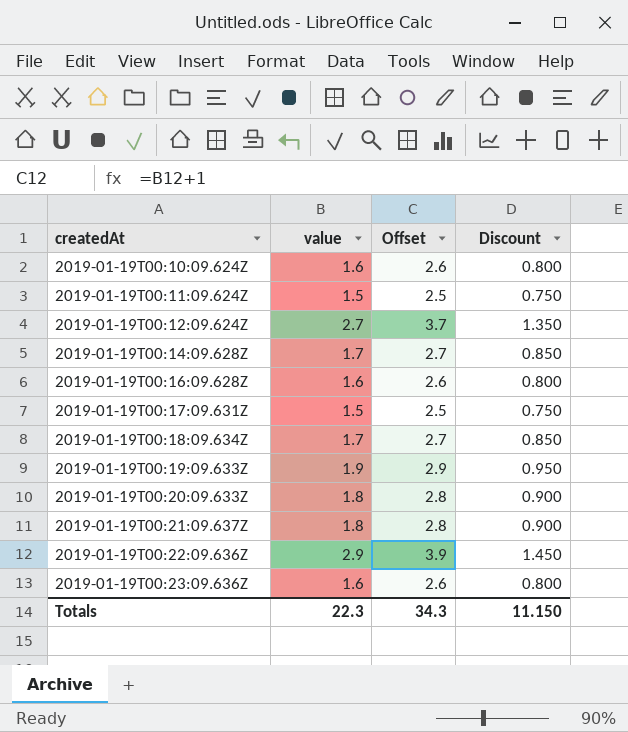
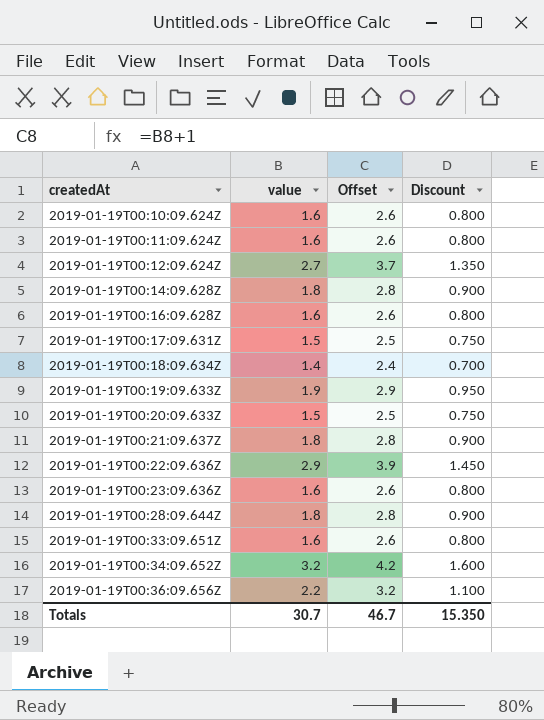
2019-01-19T00:11:09.624Z | value: 1.5 -> 1.6
2019-01-19T00:11:09.624Z | Offset: 2.5 -> 2.6
2019-01-19T00:11:09.624Z | Discount: 0.750 -> 0.800
2019-01-19T00:14:09.628Z | value: 1.7 -> 1.8
2019-01-19T00:14:09.628Z | Offset: 2.7 -> 2.8
2019-01-19T00:14:09.628Z | Discount: 0.850 -> 0.900
2019-01-19T00:18:09.634Z | value: 1.7 -> 1.4
2019-01-19T00:18:09.634Z | Offset: 2.7 -> 2.4
2019-01-19T00:18:09.634Z | Discount: 0.850 -> 0.700
2019-01-19T00:20:09.633Z | value: 1.8 -> 1.5
2019-01-19T00:20:09.633Z | Offset: 2.8 -> 2.5
2019-01-19T00:20:09.633Z | Discount: 0.900 -> 0.750
row 2019-01-19T00:28:09.644Z: none -> 1.8 | 2.8 | 0.900
row 2019-01-19T00:33:09.651Z: none -> 1.6 | 2.6 | 0.800
row 2019-01-19T00:34:09.652Z: none -> 3.2 | 4.2 | 1.600
row 2019-01-19T00:36:09.656Z: none -> 2.2 | 3.2 | 1.100
Totals | value: 22.3 -> 30.7
Totals | Offset: 34.3 -> 46.7
Totals | Discount: 11.150 -> 15.350

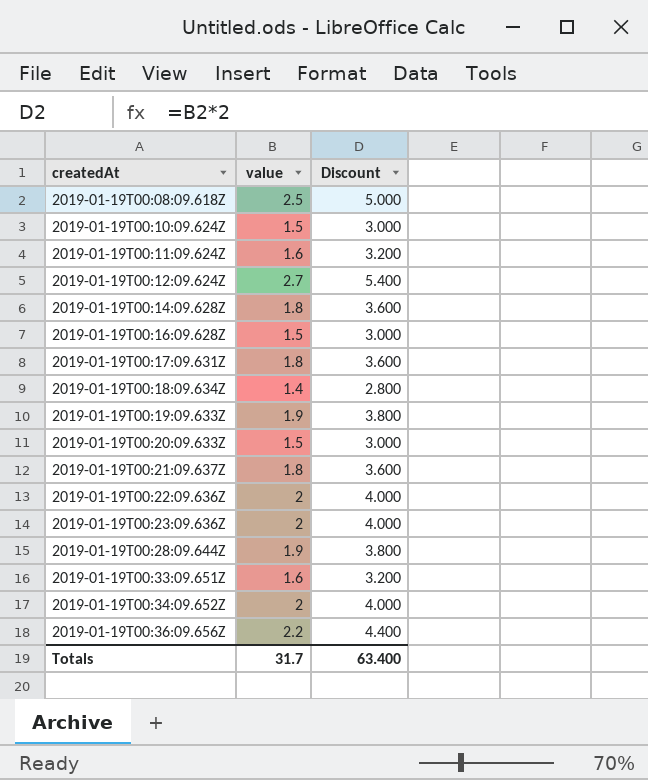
column Offset | formula: [value] + 1 -> none
column Discount | formula: [value] * 0.5 -> [value] * 2
row 2019-01-19T00:08:09.618Z: none -> 2.5 | 5.000
2019-01-19T00:10:09.624Z | value: 1.6 -> 1.5
2019-01-19T00:16:09.628Z | value: 1.6 -> 1.5
2019-01-19T00:17:09.631Z | value: 1.5 -> 1.8
2019-01-19T00:22:09.636Z | value: 2.9 -> 2
2019-01-19T00:23:09.636Z | value: 1.6 -> 2
2019-01-19T00:28:09.644Z | value: 1.8 -> 1.9
2019-01-19T00:34:09.652Z | value: 3.2 -> 2
Totals | value: 30.7 -> 31.7
Totals | Discount: 15.350 -> 63.400

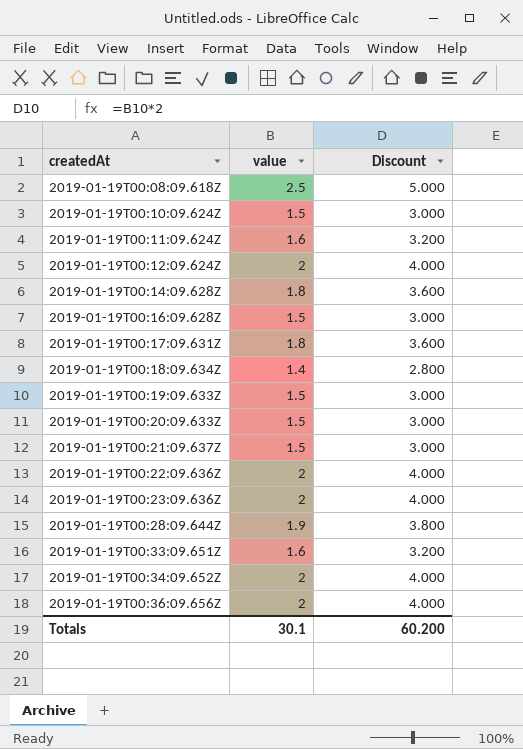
2019-01-19T00:12:09.624Z | value: 2.7 -> 2
2019-01-19T00:12:09.624Z | Discount: 5.400 -> 4.000
2019-01-19T00:19:09.633Z | value: 1.9 -> 1.5
2019-01-19T00:19:09.633Z | Discount: 3.800 -> 3.000
2019-01-19T00:21:09.637Z | value: 1.8 -> 1.5
2019-01-19T00:21:09.637Z | Discount: 3.600 -> 3.000
2019-01-19T00:36:09.656Z | value: 2.2 -> 2
2019-01-19T00:36:09.656Z | Discount: 4.400 -> 4.000
Totals | value: 31.7 -> 30.1
Totals | Discount: 63.400 -> 60.200

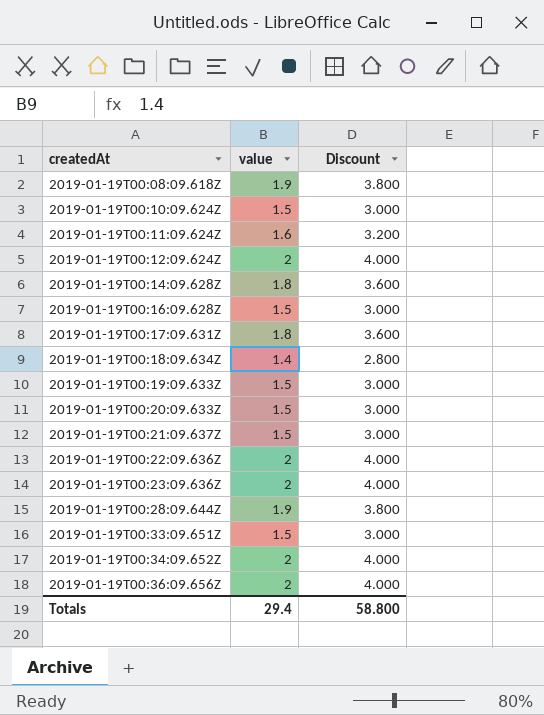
2019-01-19T00:08:09.618Z | value: 2.5 -> 1.9
2019-01-19T00:08:09.618Z | Discount: 5.000 -> 3.800
2019-01-19T00:33:09.651Z | value: 1.6 -> 1.5
2019-01-19T00:33:09.651Z | Discount: 3.200 -> 3.000
Totals | value: 30.1 -> 29.4
Totals | Discount: 60.200 -> 58.800

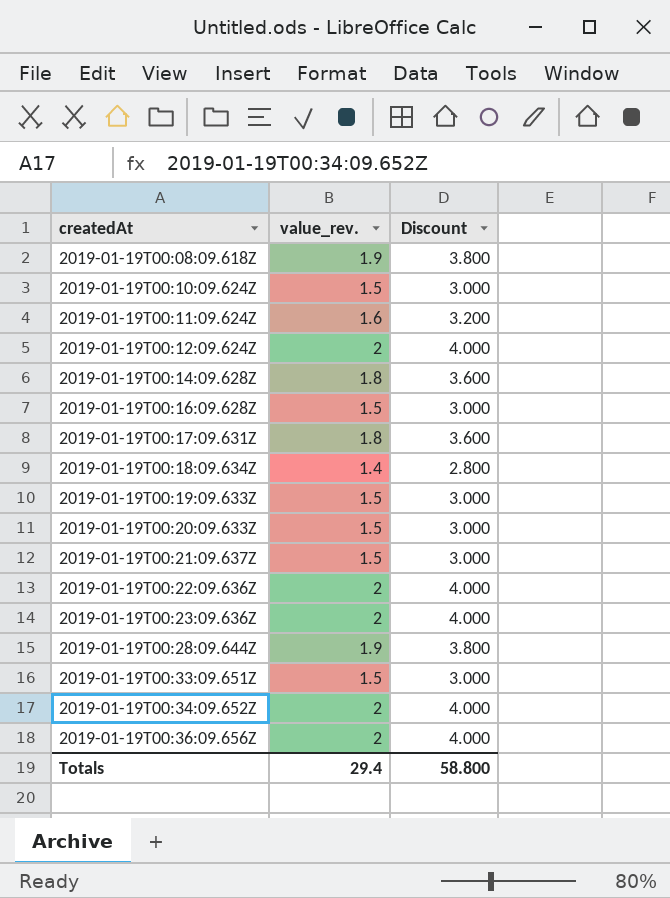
column name: value -> value_rev.

